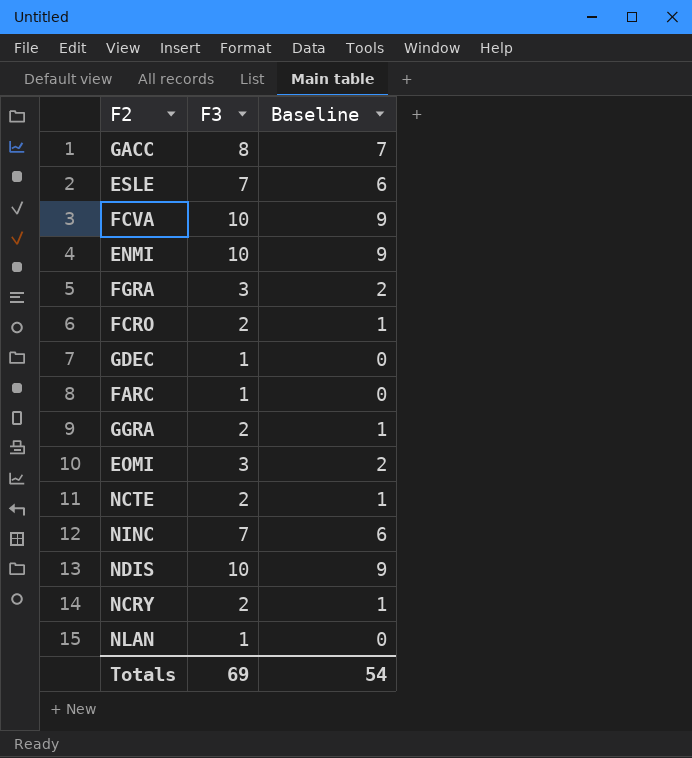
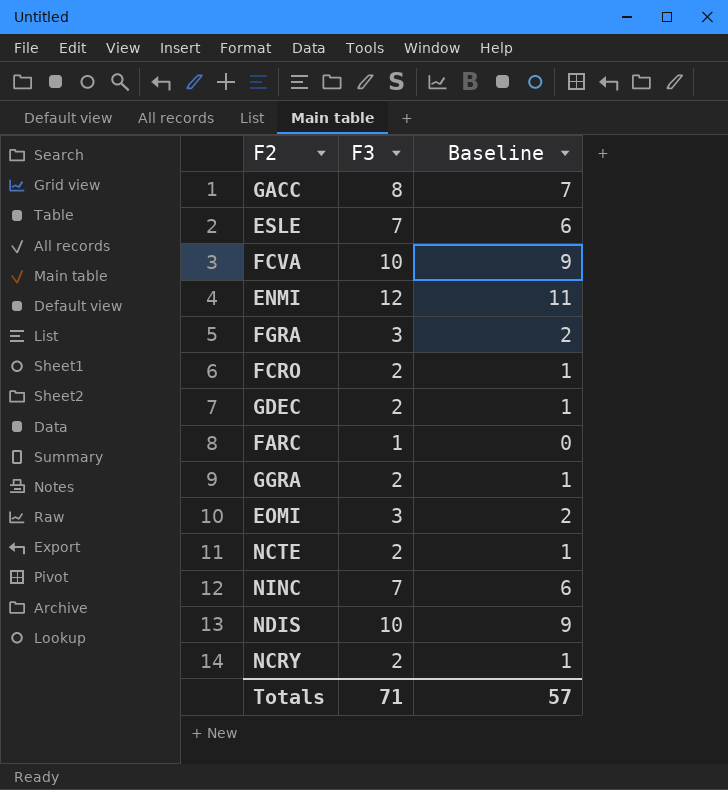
row NLAN: 1 | 0 -> none
ENMI | F3: 10 -> 12
ENMI | Baseline: 9 -> 11
GDEC | F3: 1 -> 2
GDEC | Baseline: 0 -> 1
Totals | F3: 69 -> 71
Totals | Baseline: 54 -> 57

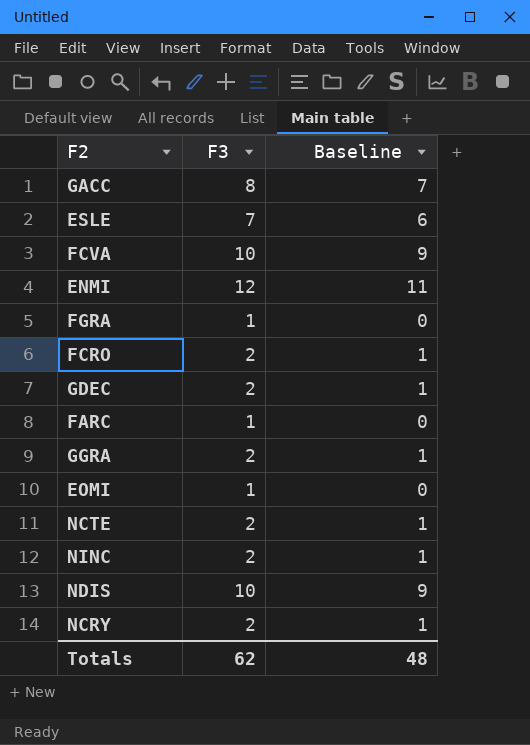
FGRA | F3: 3 -> 1
FGRA | Baseline: 2 -> 0
EOMI | F3: 3 -> 1
EOMI | Baseline: 2 -> 0
NINC | F3: 7 -> 2
NINC | Baseline: 6 -> 1
Totals | F3: 71 -> 62
Totals | Baseline: 57 -> 48

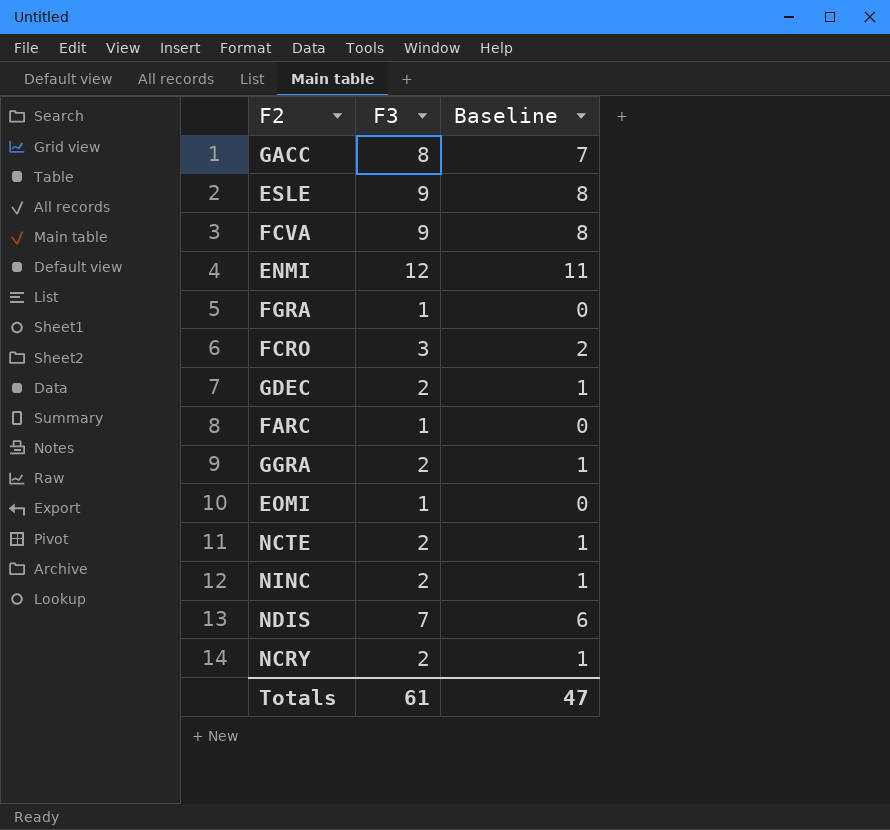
ESLE | F3: 7 -> 9
ESLE | Baseline: 6 -> 8
FCVA | F3: 10 -> 9
FCVA | Baseline: 9 -> 8
FCRO | F3: 2 -> 3
FCRO | Baseline: 1 -> 2
NDIS | F3: 10 -> 7
NDIS | Baseline: 9 -> 6
Totals | F3: 62 -> 61
Totals | Baseline: 48 -> 47

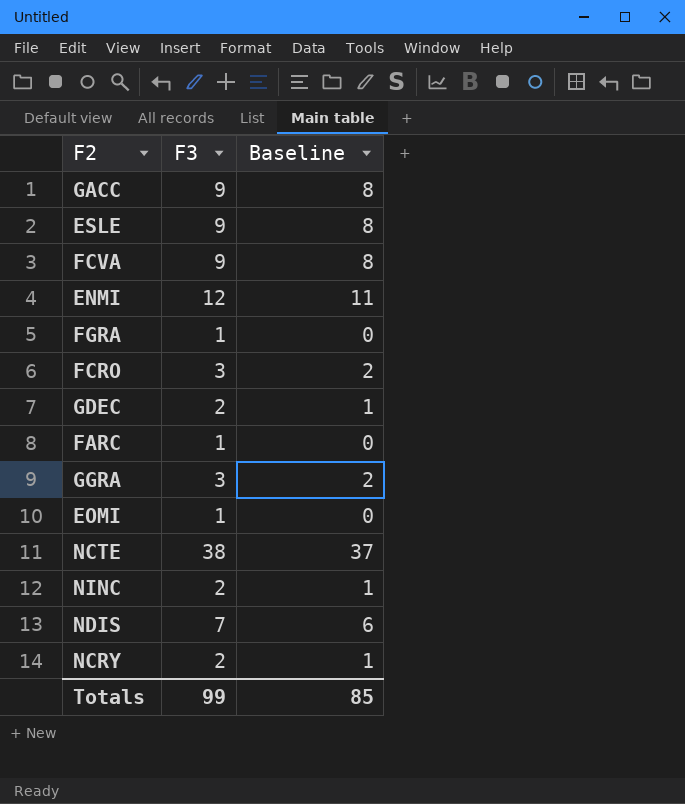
GACC | F3: 8 -> 9
GACC | Baseline: 7 -> 8
GGRA | F3: 2 -> 3
GGRA | Baseline: 1 -> 2
NCTE | F3: 2 -> 38
NCTE | Baseline: 1 -> 37
Totals | F3: 61 -> 99
Totals | Baseline: 47 -> 85

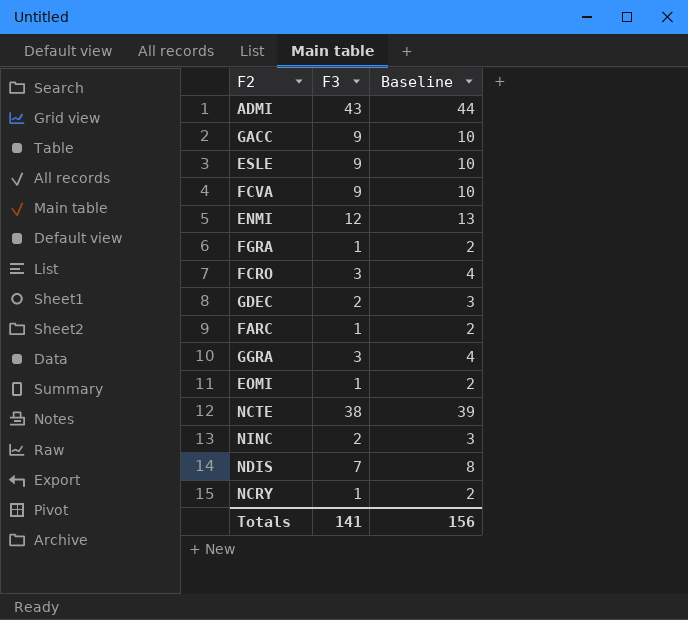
column Baseline | formula: [F3] - 1 -> [F3] + 1
row ADMI: none -> 43 | 44
NCRY | F3: 2 -> 1
Totals | F3: 99 -> 141
Totals | Baseline: 85 -> 156

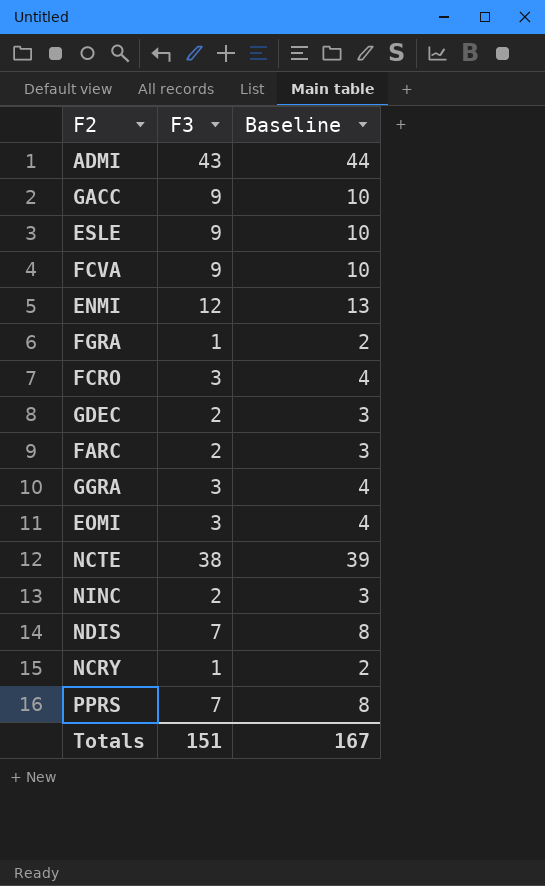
FARC | F3: 1 -> 2
FARC | Baseline: 2 -> 3
EOMI | F3: 1 -> 3
EOMI | Baseline: 2 -> 4
row PPRS: none -> 7 | 8
Totals | F3: 141 -> 151
Totals | Baseline: 156 -> 167

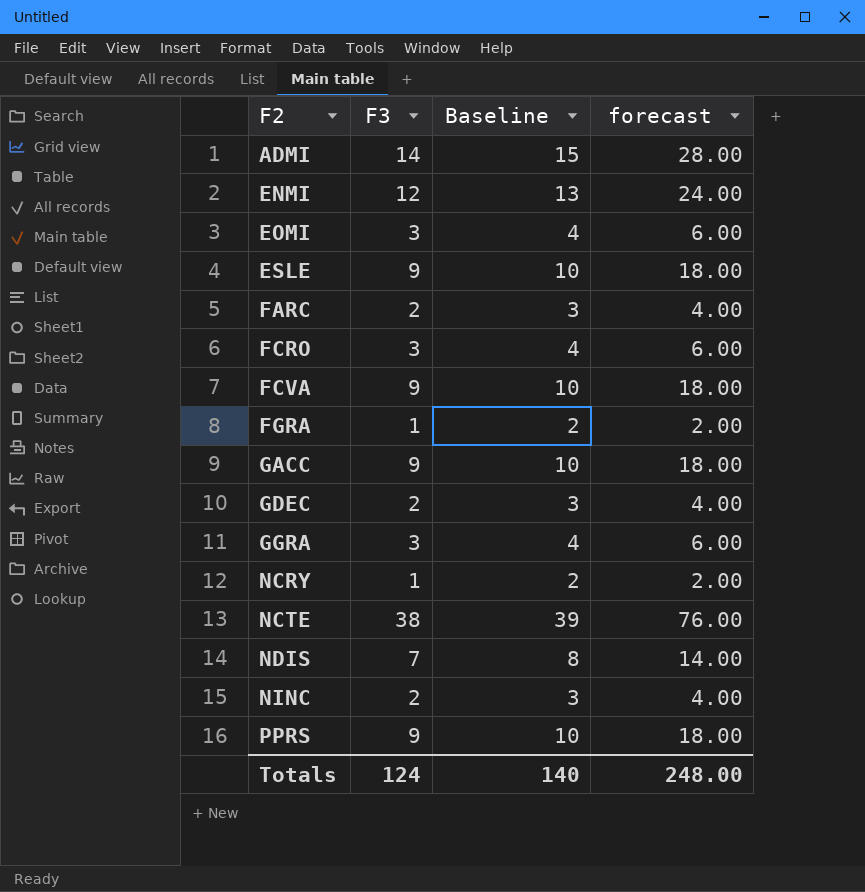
row order: none -> F2 ascending
column forecast | formula: none -> [F3] * 2
ADMI | F3: 43 -> 14
ADMI | Baseline: 44 -> 15
PPRS | F3: 7 -> 9
PPRS | Baseline: 8 -> 10
Totals | F3: 151 -> 124
Totals | Baseline: 167 -> 140

